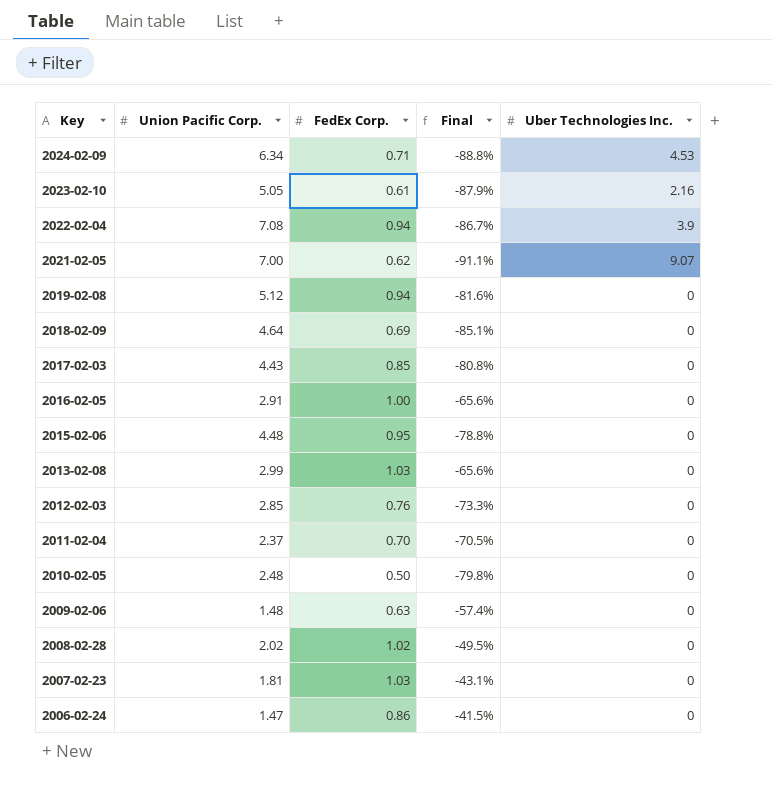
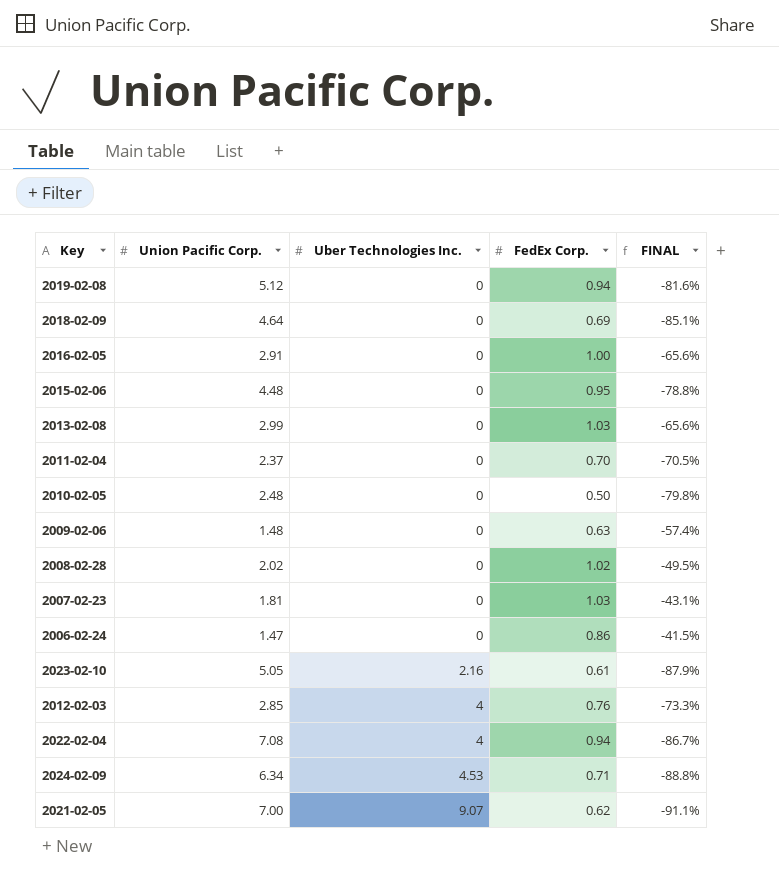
row order: Key descending -> Uber Technologies Inc. ascending
column Uber Technologies Inc. | position: 5 -> 3
column name: Final -> FINAL
row 2017-02-03: 4.43 | 0.85 | -80.8% | 0 -> none
2012-02-03 | Uber Technologies Inc.: 0 -> 4
2022-02-04 | Uber Technologies Inc.: 3.9 -> 4

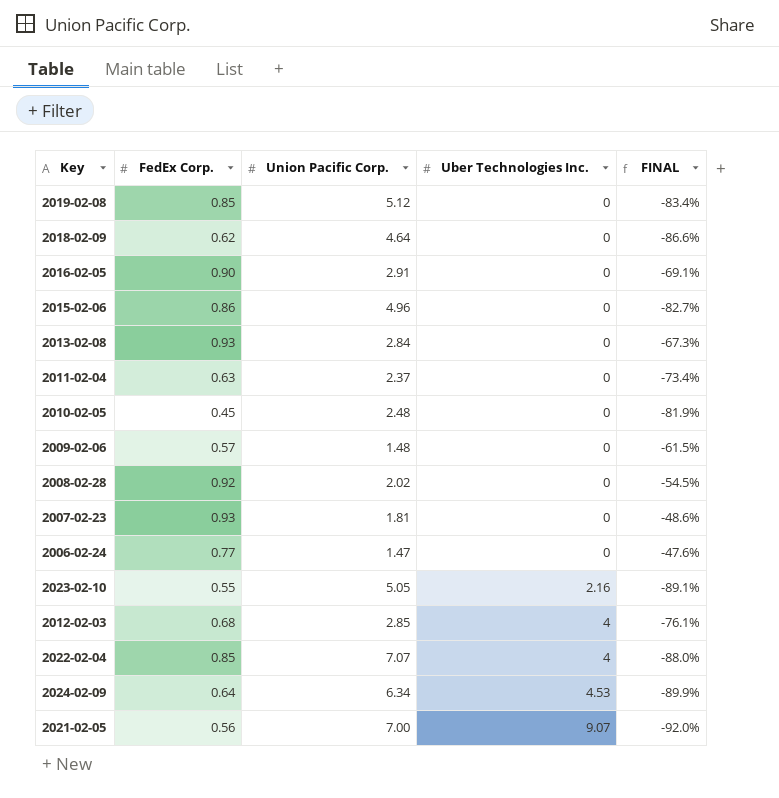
column FedEx Corp. | position: 4 -> 2
2019-02-08 | FedEx Corp.: 0.94 -> 0.85
2019-02-08 | FINAL: -81.6% -> -83.4%
2018-02-09 | FedEx Corp.: 0.69 -> 0.62
2018-02-09 | FINAL: -85.1% -> -86.6%
2016-02-05 | FedEx Corp.: 1.00 -> 0.90
2016-02-05 | FINAL: -65.6% -> -69.1%
2015-02-06 | FedEx Corp.: 0.95 -> 0.86
2015-02-06 | Union Pacific Corp.: 4.48 -> 4.96
2015-02-06 | FINAL: -78.8% -> -82.7%
2013-02-08 | FedEx Corp.: 1.03 -> 0.93
2013-02-08 | Union Pacific Corp.: 2.99 -> 2.84
2013-02-08 | FINAL: -65.6% -> -67.3%
2011-02-04 | FedEx Corp.: 0.70 -> 0.63
2011-02-04 | FINAL: -70.5% -> -73.4%
2010-02-05 | FedEx Corp.: 0.50 -> 0.45
2010-02-05 | FINAL: -79.8% -> -81.9%
2009-02-06 | FedEx Corp.: 0.63 -> 0.57
2009-02-06 | FINAL: -57.4% -> -61.5%
2008-02-28 | FedEx Corp.: 1.02 -> 0.92
2008-02-28 | FINAL: -49.5% -> -54.5%
2007-02-23 | FedEx Corp.: 1.03 -> 0.93
2007-02-23 | FINAL: -43.1% -> -48.6%
2006-02-24 | FedEx Corp.: 0.86 -> 0.77
2006-02-24 | FINAL: -41.5% -> -47.6%
2023-02-10 | FedEx Corp.: 0.61 -> 0.55
2023-02-10 | FINAL: -87.9% -> -89.1%
2012-02-03 | FedEx Corp.: 0.76 -> 0.68
2012-02-03 | FINAL: -73.3% -> -76.1%
2022-02-04 | FedEx Corp.: 0.94 -> 0.85
2022-02-04 | Union Pacific Corp.: 7.08 -> 7.07
2022-02-04 | FINAL: -86.7% -> -88.0%
2024-02-09 | FedEx Corp.: 0.71 -> 0.64
2024-02-09 | FINAL: -88.8% -> -89.9%
2021-02-05 | FedEx Corp.: 0.62 -> 0.56
2021-02-05 | FINAL: -91.1% -> -92.0%

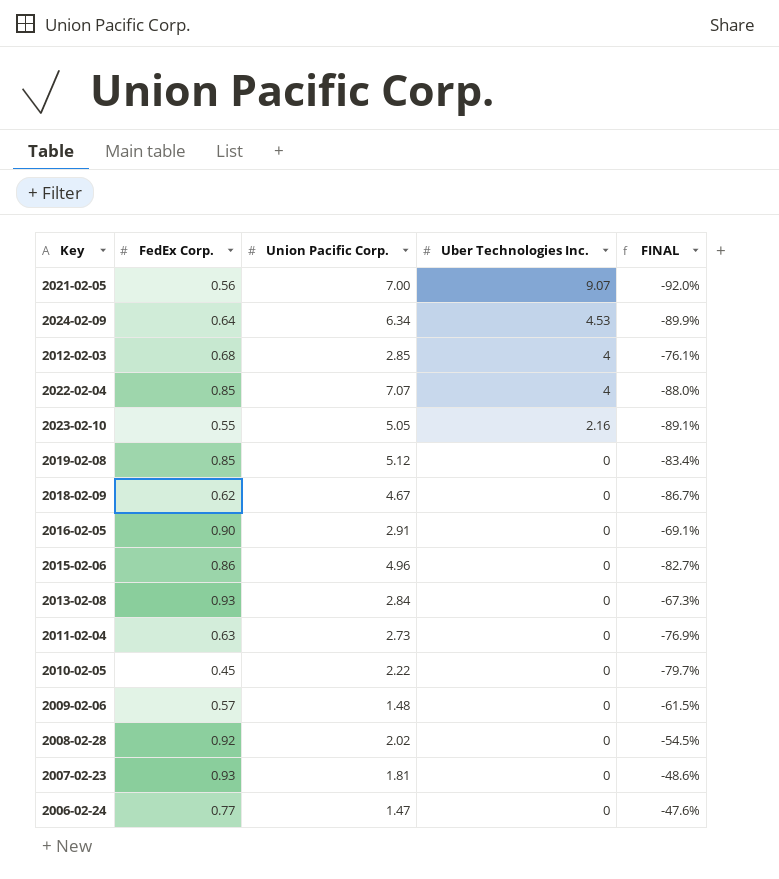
row order: Uber Technologies Inc. ascending -> Uber Technologies Inc. descending
2018-02-09 | Union Pacific Corp.: 4.64 -> 4.67
2018-02-09 | FINAL: -86.6% -> -86.7%
2011-02-04 | Union Pacific Corp.: 2.37 -> 2.73
2011-02-04 | FINAL: -73.4% -> -76.9%
2010-02-05 | Union Pacific Corp.: 2.48 -> 2.22
2010-02-05 | FINAL: -81.9% -> -79.7%

